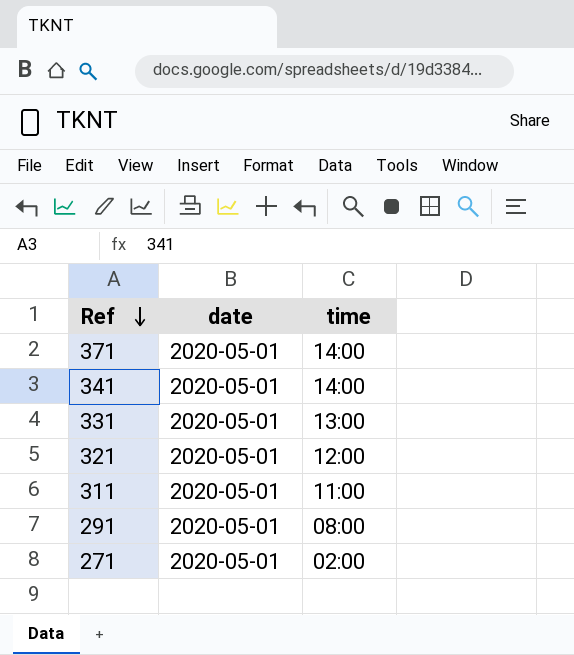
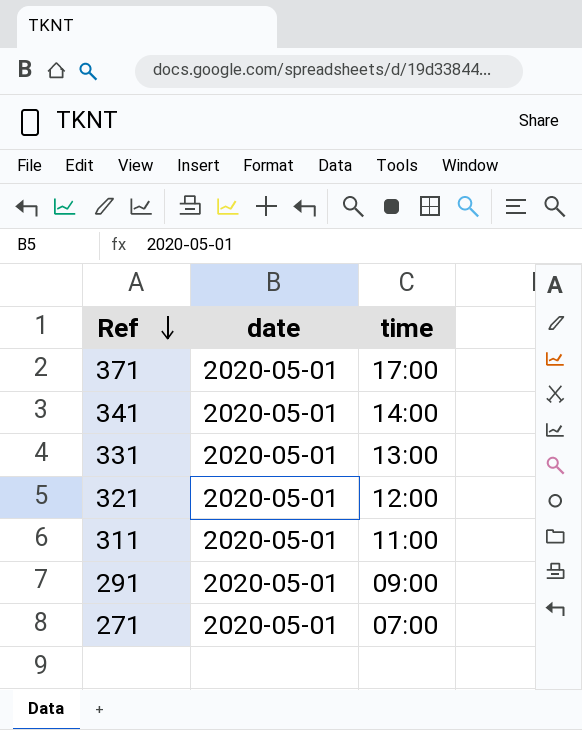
371 | time: 14:00 -> 17:00
291 | time: 08:00 -> 09:00
271 | time: 02:00 -> 07:00

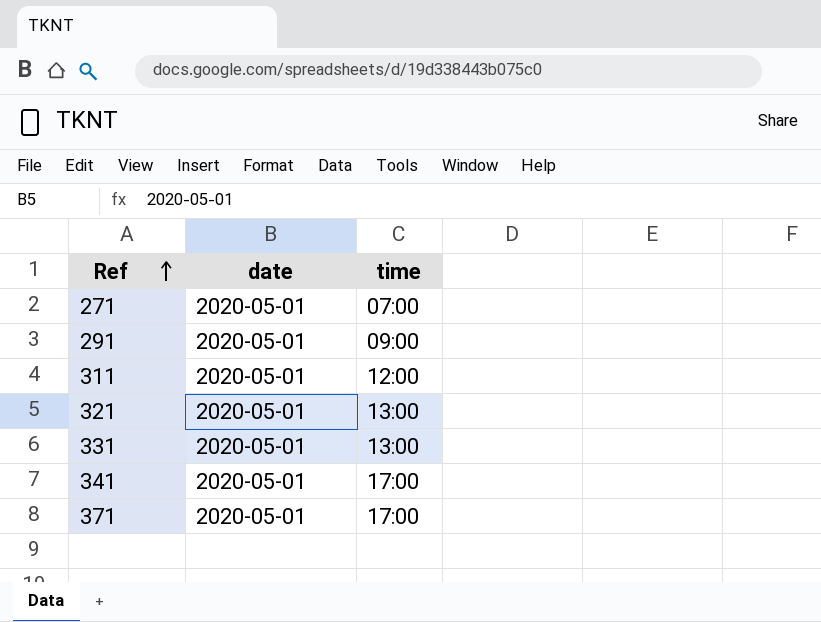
row order: Ref descending -> Ref ascending
311 | time: 11:00 -> 12:00
321 | time: 12:00 -> 13:00
341 | time: 14:00 -> 17:00

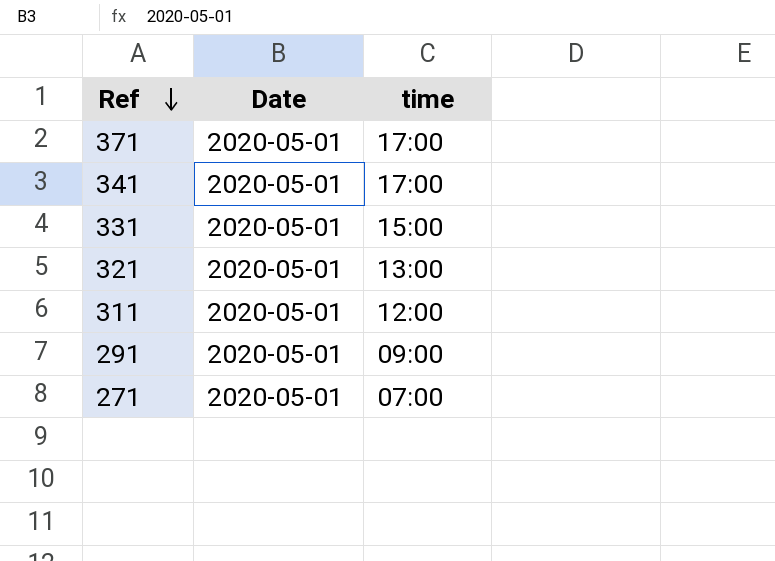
row order: Ref ascending -> Ref descending
column name: date -> Date
331 | time: 13:00 -> 15:00

